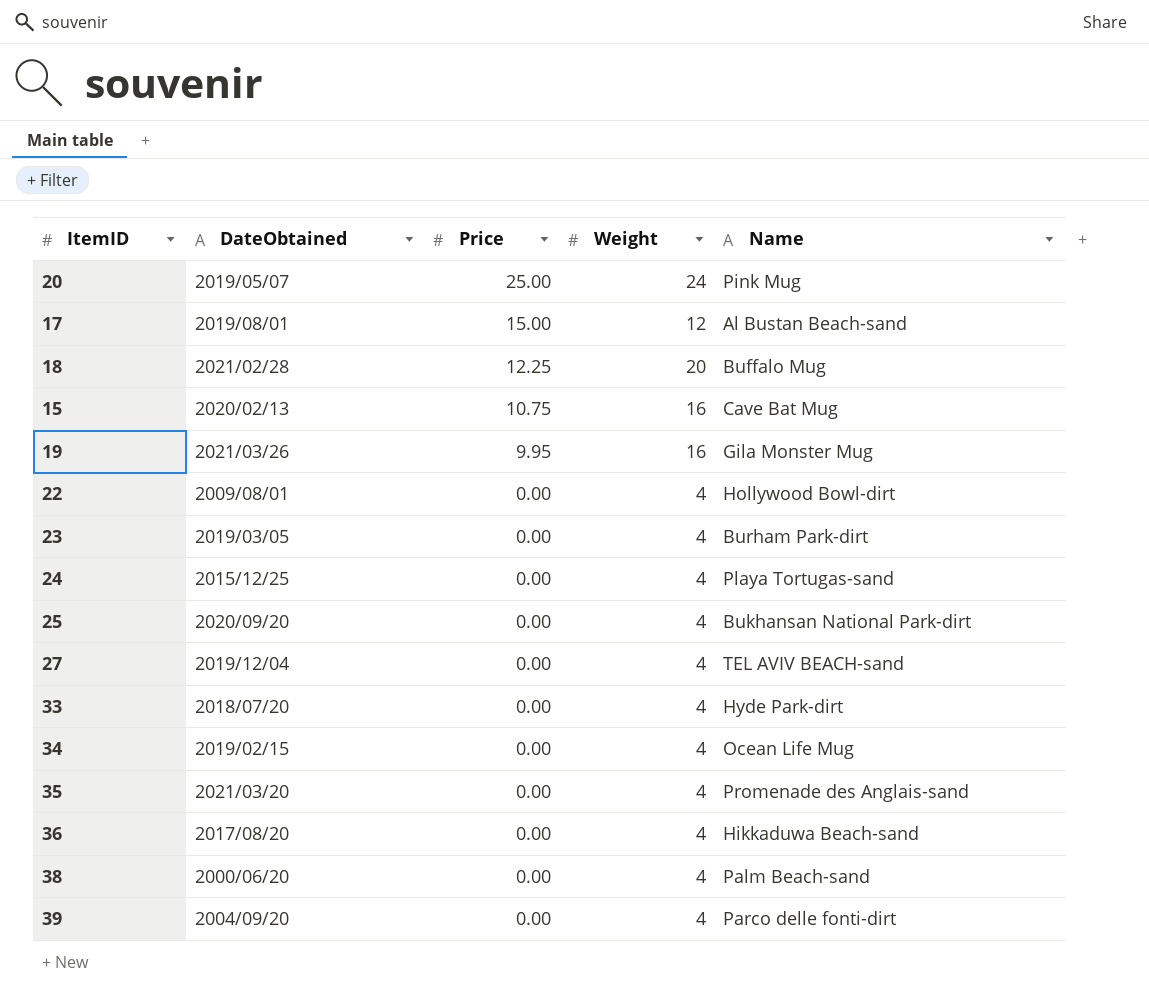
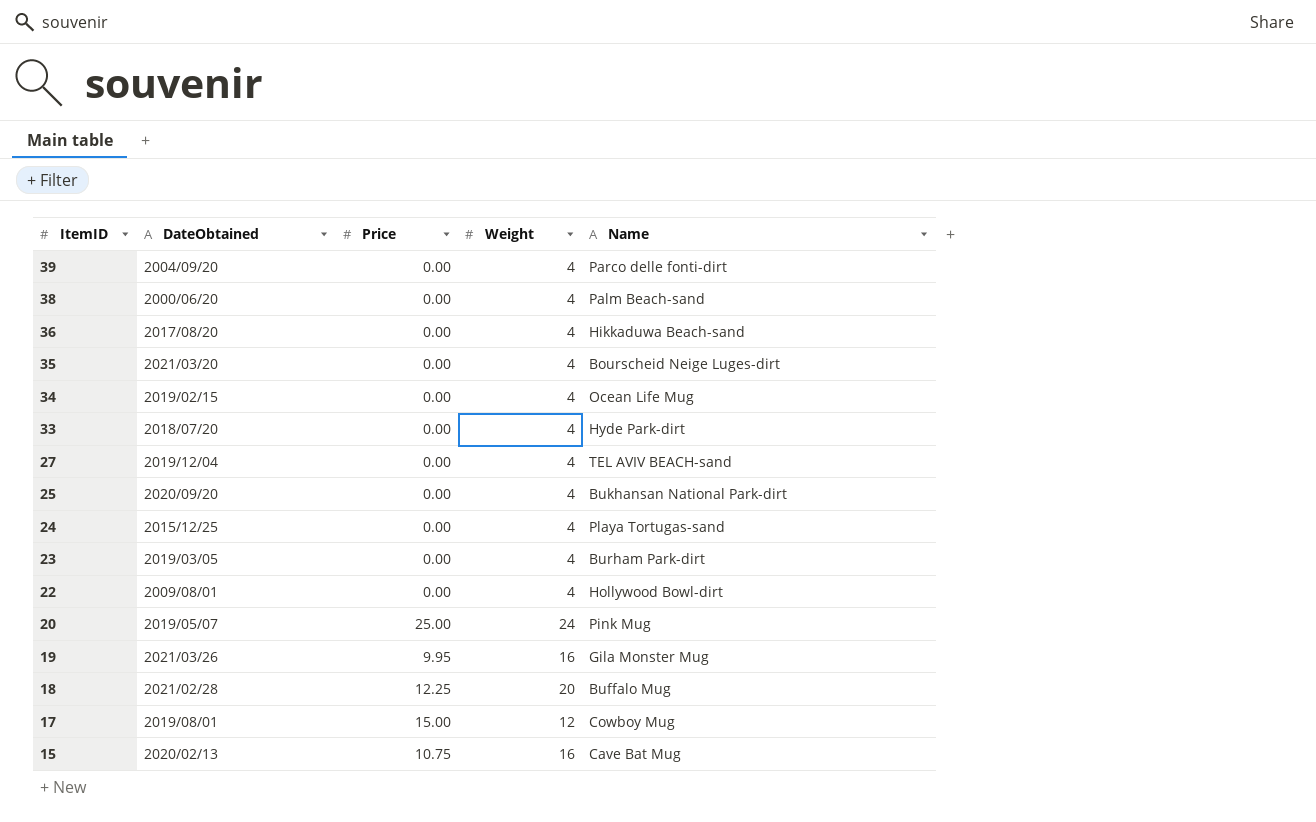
row order: Price descending -> ItemID descending
35 | Name: Promenade des Anglais-sand -> Bourscheid Neige Luges-dirt
17 | Name: Al Bustan Beach-sand -> Cowboy Mug

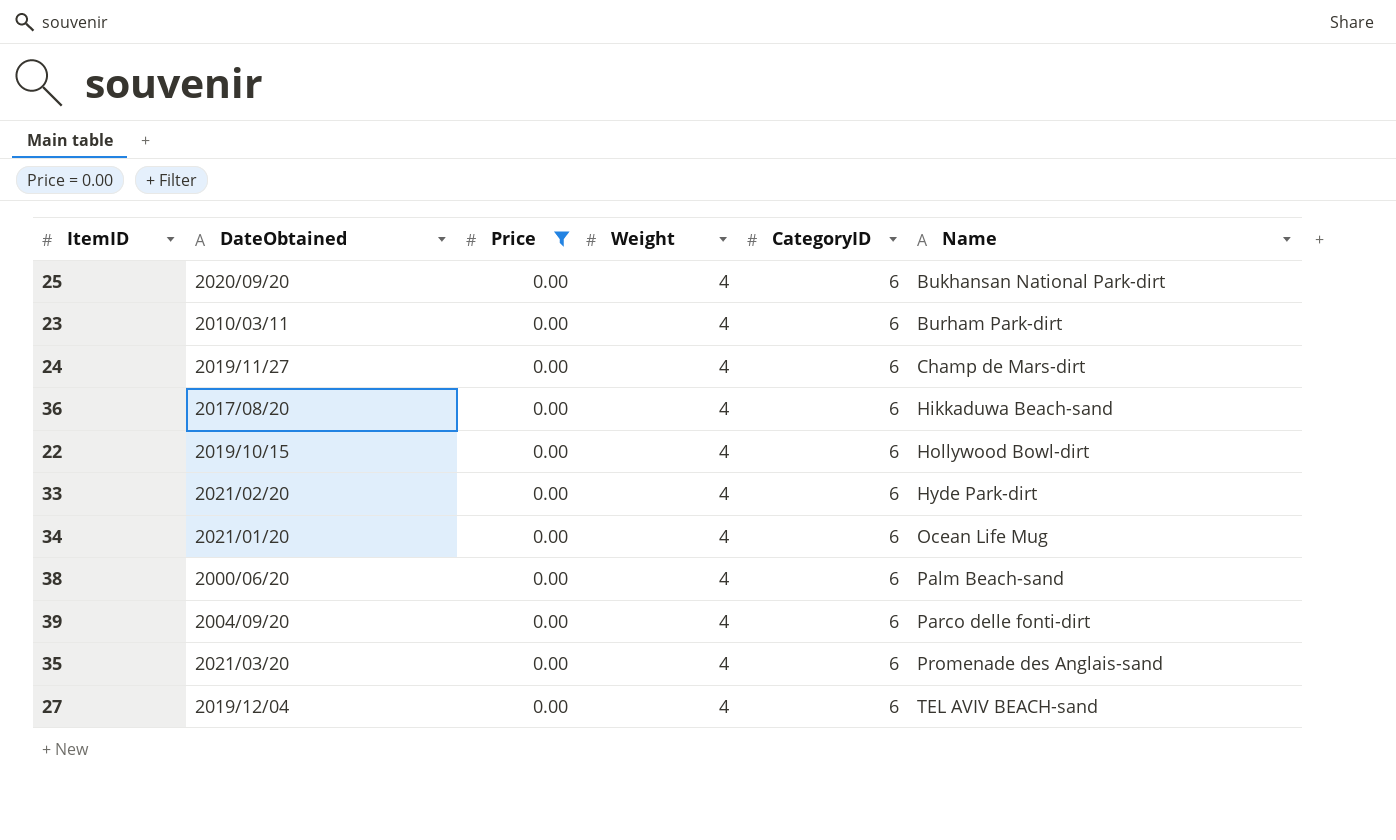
filter: none -> Price = 0.00
row order: ItemID descending -> Name ascending
column CategoryID | position: none -> 5
23 | DateObtained: 2019/03/05 -> 2010/03/11
24 | DateObtained: 2015/12/25 -> 2019/11/27
24 | Name: Playa Tortugas-sand -> Champ de Mars-dirt
22 | DateObtained: 2009/08/01 -> 2019/10/15
33 | DateObtained: 2018/07/20 -> 2021/02/20
34 | DateObtained: 2019/02/15 -> 2021/01/20
35 | Name: Bourscheid Neige Luges-dirt -> Promenade des Anglais-sand

